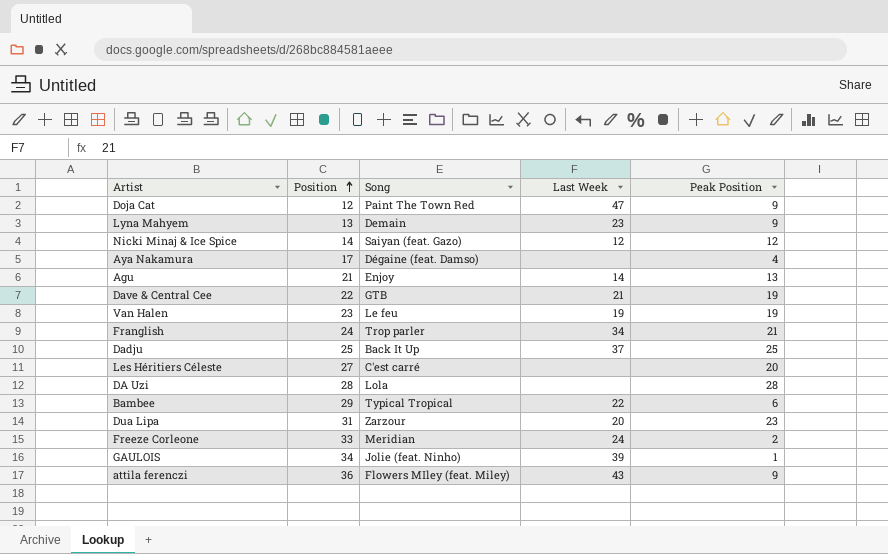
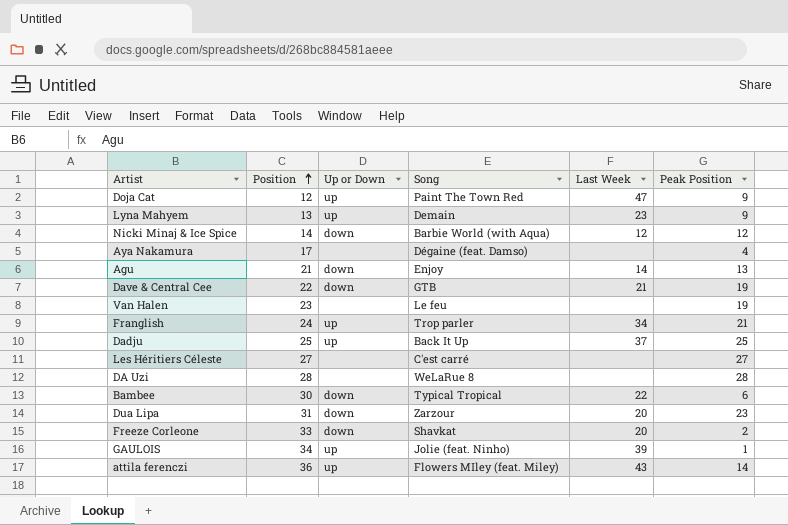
column Up or Down | position: none -> 3
Nicki Minaj & Ice Spice | Song: Saiyan (feat. Gazo) -> Barbie World (with Aqua)
Van Halen | Last Week: 19 -> none
Les Héritiers Céleste | Peak Position: 20 -> 27
DA Uzi | Song: Lola -> WeLaRue 8
Bambee | Position: 29 -> 30
Freeze Corleone | Song: Meridian -> Shavkat
Freeze Corleone | Last Week: 24 -> 20
attila ferenczi | Peak Position: 9 -> 14

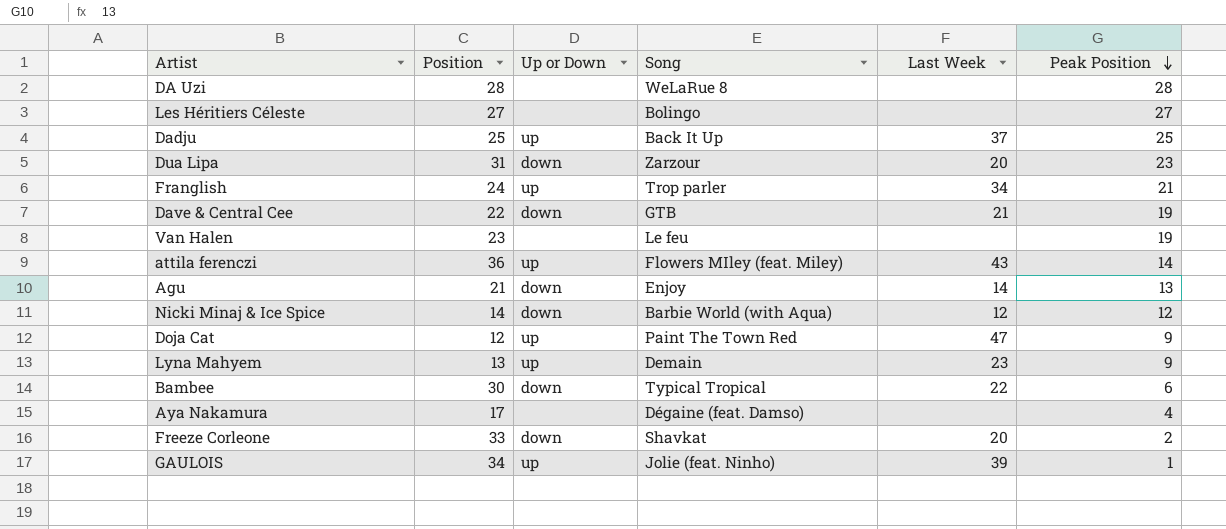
row order: Position ascending -> Peak Position descending
Les Héritiers Céleste | Song: C'est carré -> Bolingo

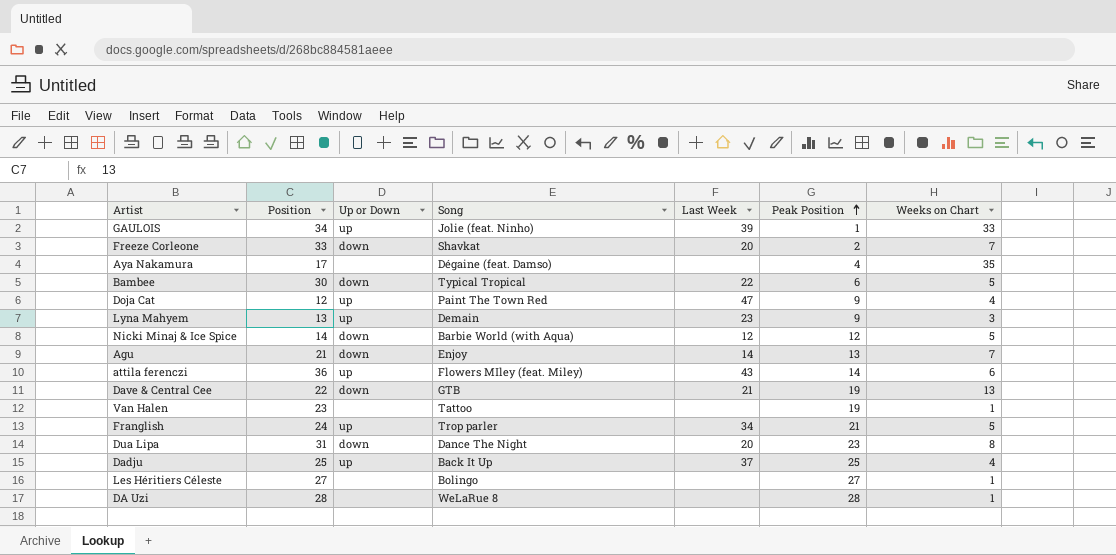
row order: Peak Position descending -> Peak Position ascending
column Weeks on Chart | position: none -> 7
Van Halen | Song: Le feu -> Tattoo
Dua Lipa | Song: Zarzour -> Dance The Night

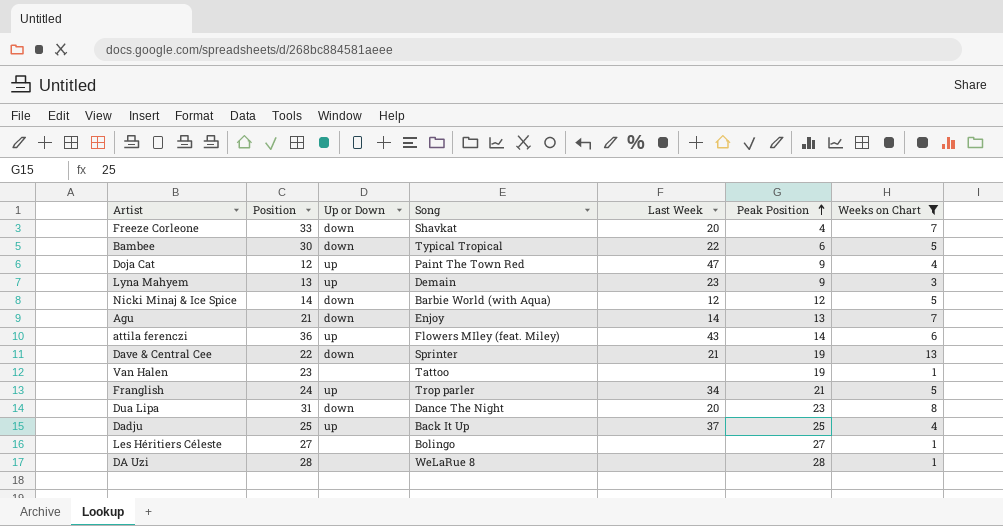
filter: none -> Weeks on Chart <= 13
Freeze Corleone | Peak Position: 2 -> 4
Dave & Central Cee | Song: GTB -> Sprinter

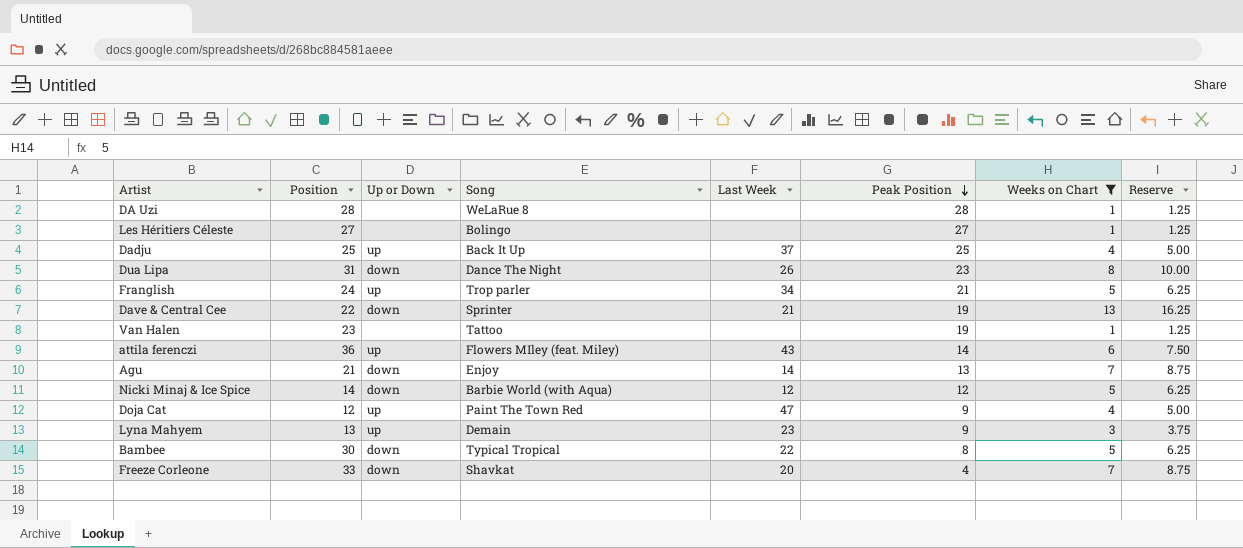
row order: Peak Position ascending -> Peak Position descending
column Reserve | formula: none -> [Weeks on Chart] * 1.25
Dua Lipa | Last Week: 20 -> 26
Bambee | Peak Position: 6 -> 8

